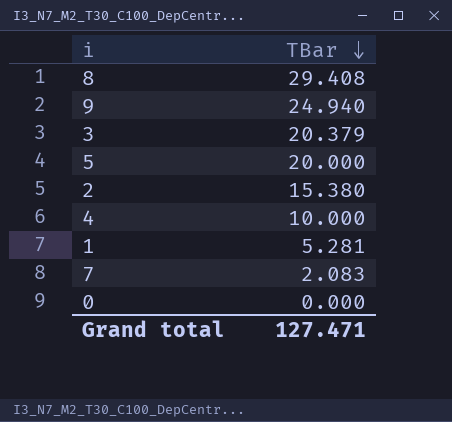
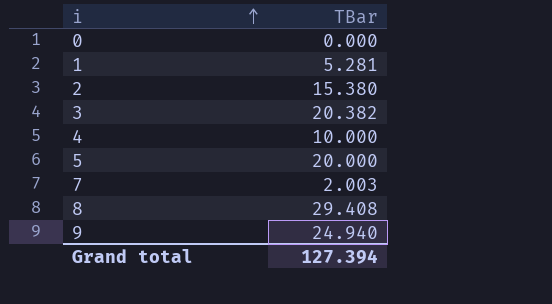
row order: TBar descending -> i ascending
3 | TBar: 20.379 -> 20.382
7 | TBar: 2.083 -> 2.003
Grand total | TBar: 127.471 -> 127.394

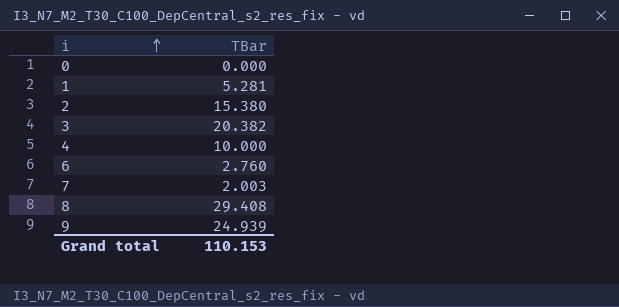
row 5: 20.000 -> none
row 6: none -> 2.760
9 | TBar: 24.940 -> 24.939
Grand total | TBar: 127.394 -> 110.153

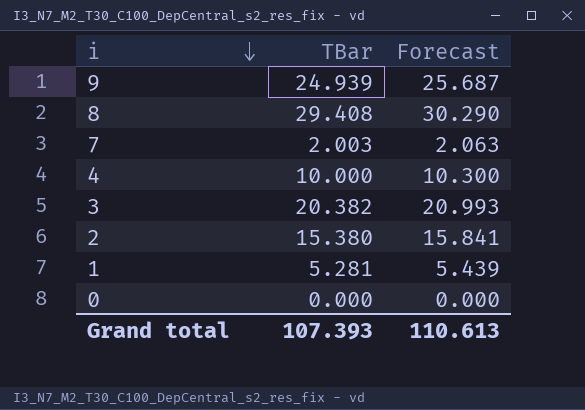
row order: i ascending -> i descending
column Forecast | formula: none -> [TBar] * 1.03
row 6: 2.760 -> none
Grand total | TBar: 110.153 -> 107.393

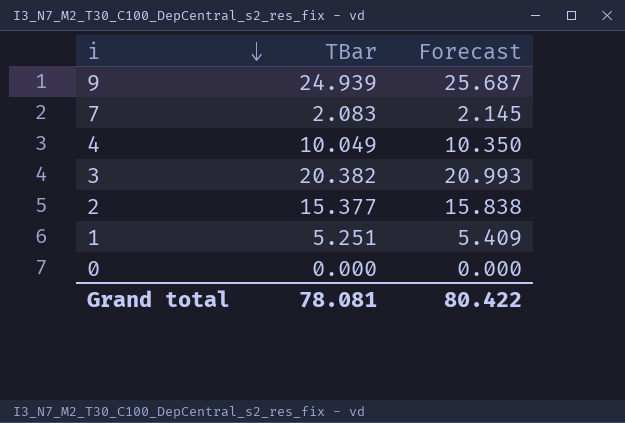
row 8: 29.408 | 30.290 -> none
7 | TBar: 2.003 -> 2.083
7 | Forecast: 2.063 -> 2.145
4 | TBar: 10.000 -> 10.049
4 | Forecast: 10.300 -> 10.350
2 | TBar: 15.380 -> 15.377
2 | Forecast: 15.841 -> 15.838
1 | TBar: 5.281 -> 5.251
1 | Forecast: 5.439 -> 5.409
Grand total | TBar: 107.393 -> 78.081
Grand total | Forecast: 110.613 -> 80.422

